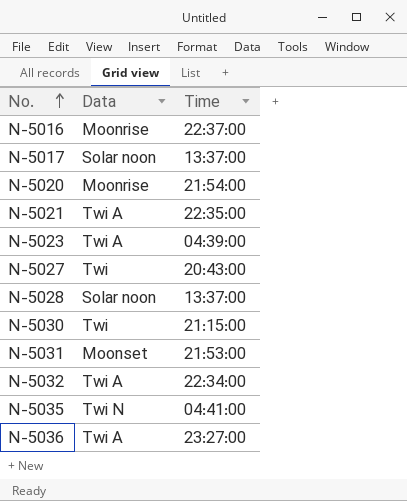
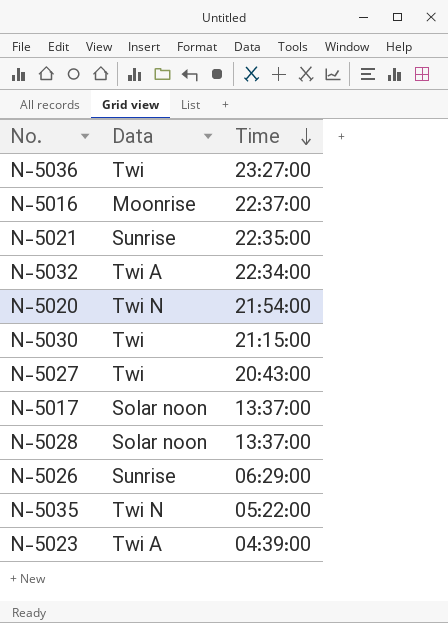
row order: No. ascending -> Time descending
row N-5031: Moonset | 21:53:00 -> none
N-5036 | Data: Twi A -> Twi
N-5021 | Data: Twi A -> Sunrise
N-5020 | Data: Moonrise -> Twi N
row N-5026: none -> Sunrise | 06:29:00
N-5035 | Time: 04:41:00 -> 05:22:00

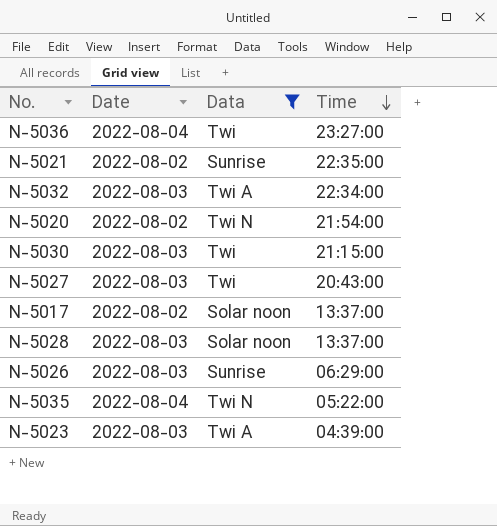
filter: none -> Data != Moonrise
column Date | position: none -> 2

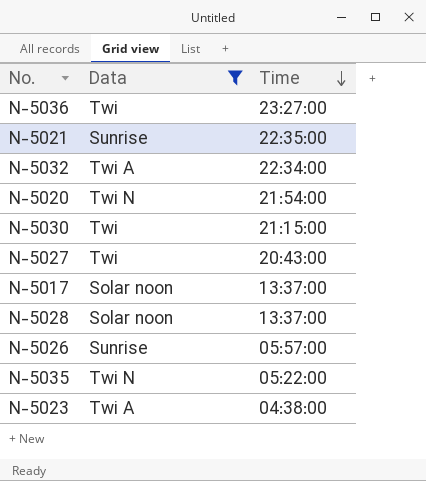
column Date | position: 2 -> none
N-5026 | Time: 06:29:00 -> 05:57:00
N-5023 | Time: 04:39:00 -> 04:38:00

